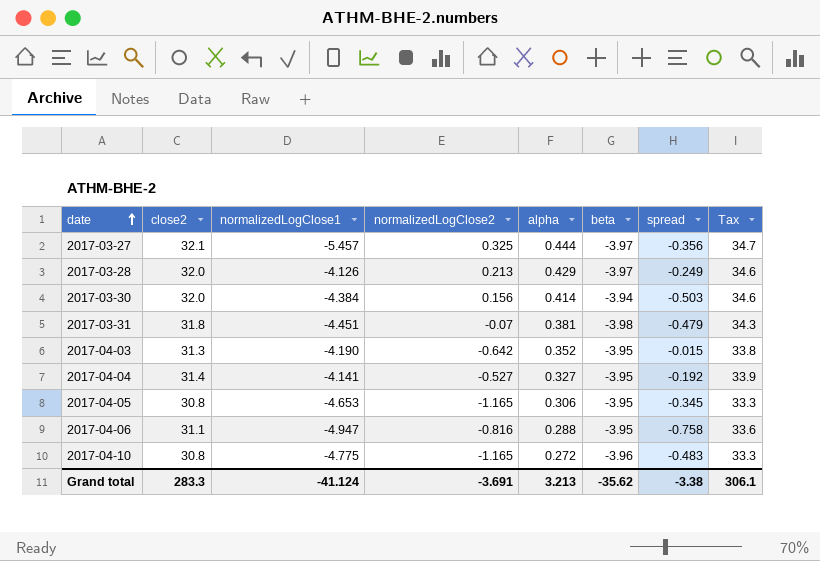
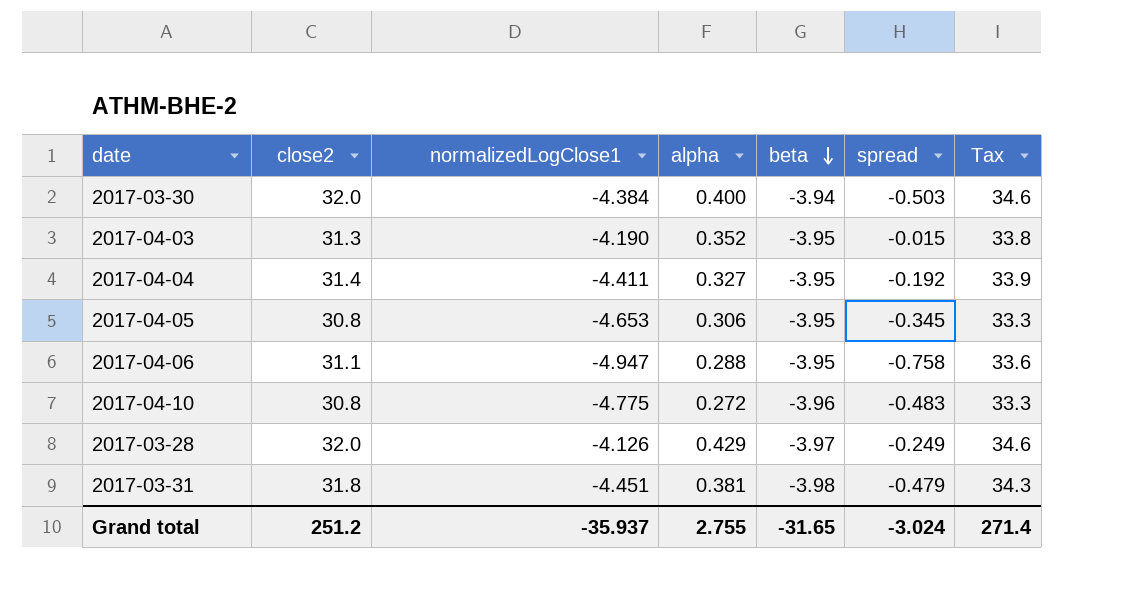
row order: date ascending -> beta descending
column normalizedLogClose2 | position: 4 -> none
row 2017-03-27: 32.1 | -5.457 | 0.325 | 0.444 | -3.97 | -0.356 | 34.7 -> none
2017-03-30 | alpha: 0.414 -> 0.400
2017-04-04 | normalizedLogClose1: -4.141 -> -4.411
Grand total | close2: 283.3 -> 251.2
Grand total | normalizedLogClose1: -41.124 -> -35.937
Grand total | alpha: 3.213 -> 2.755
Grand total | beta: -35.62 -> -31.65
Grand total | spread: -3.38 -> -3.024
Grand total | Tax: 306.1 -> 271.4

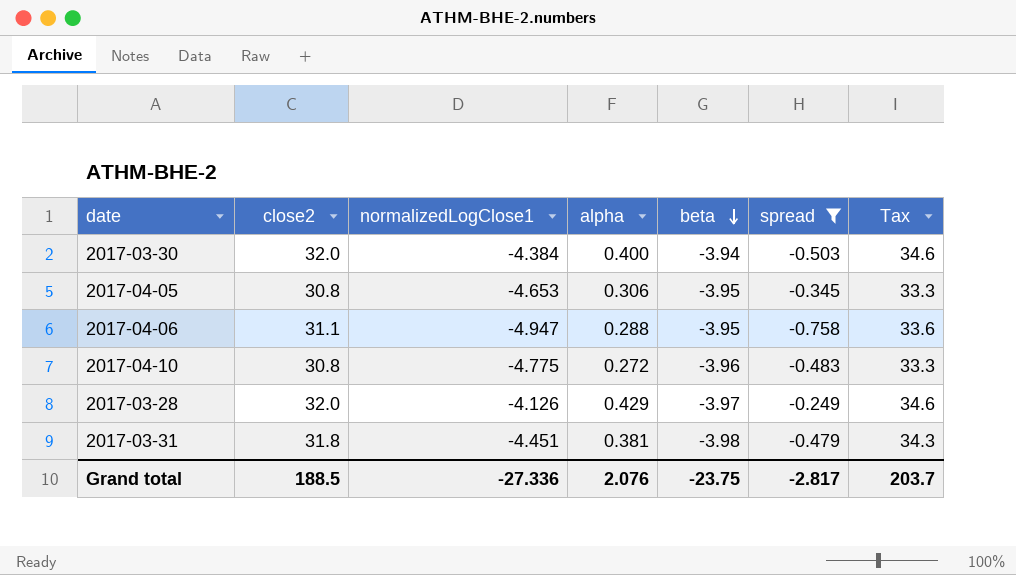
filter: none -> spread <= -0.249
Grand total | close2: 251.2 -> 188.5
Grand total | normalizedLogClose1: -35.937 -> -27.336
Grand total | alpha: 2.755 -> 2.076
Grand total | beta: -31.65 -> -23.75
Grand total | spread: -3.024 -> -2.817
Grand total | Tax: 271.4 -> 203.7

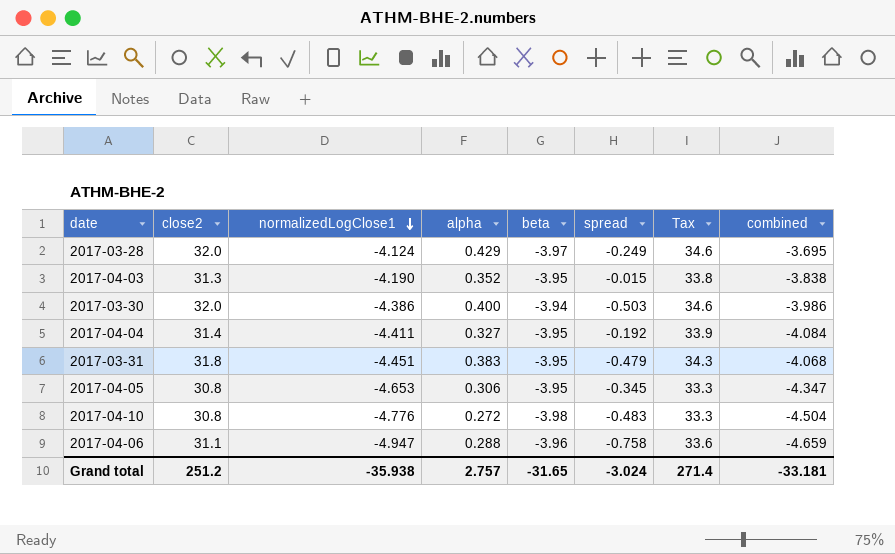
filter: spread <= -0.249 -> none
row order: beta descending -> normalizedLogClose1 descending
column combined | formula: none -> [normalizedLogClose1] + [alpha]
2017-03-28 | normalizedLogClose1: -4.126 -> -4.124
2017-03-30 | normalizedLogClose1: -4.384 -> -4.386
2017-03-31 | alpha: 0.381 -> 0.383
2017-03-31 | beta: -3.98 -> -3.95
2017-04-10 | normalizedLogClose1: -4.775 -> -4.776
2017-04-10 | beta: -3.96 -> -3.98
2017-04-06 | beta: -3.95 -> -3.96
Grand total | close2: 188.5 -> 251.2
Grand total | normalizedLogClose1: -27.336 -> -35.938
Grand total | alpha: 2.076 -> 2.757
Grand total | beta: -23.75 -> -31.65
Grand total | spread: -2.817 -> -3.024
Grand total | Tax: 203.7 -> 271.4

